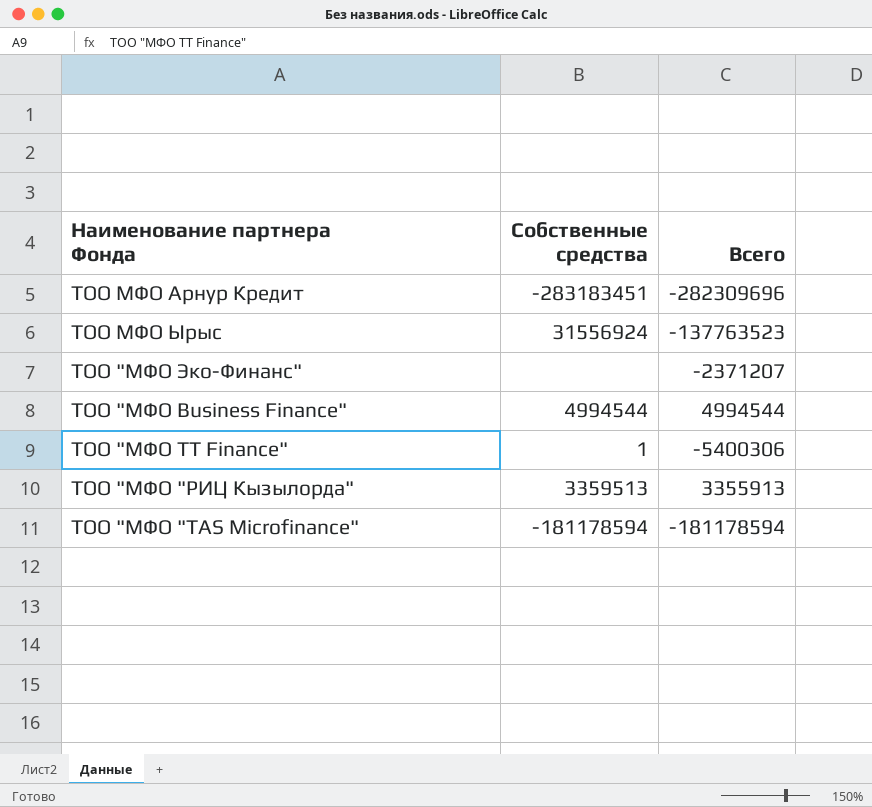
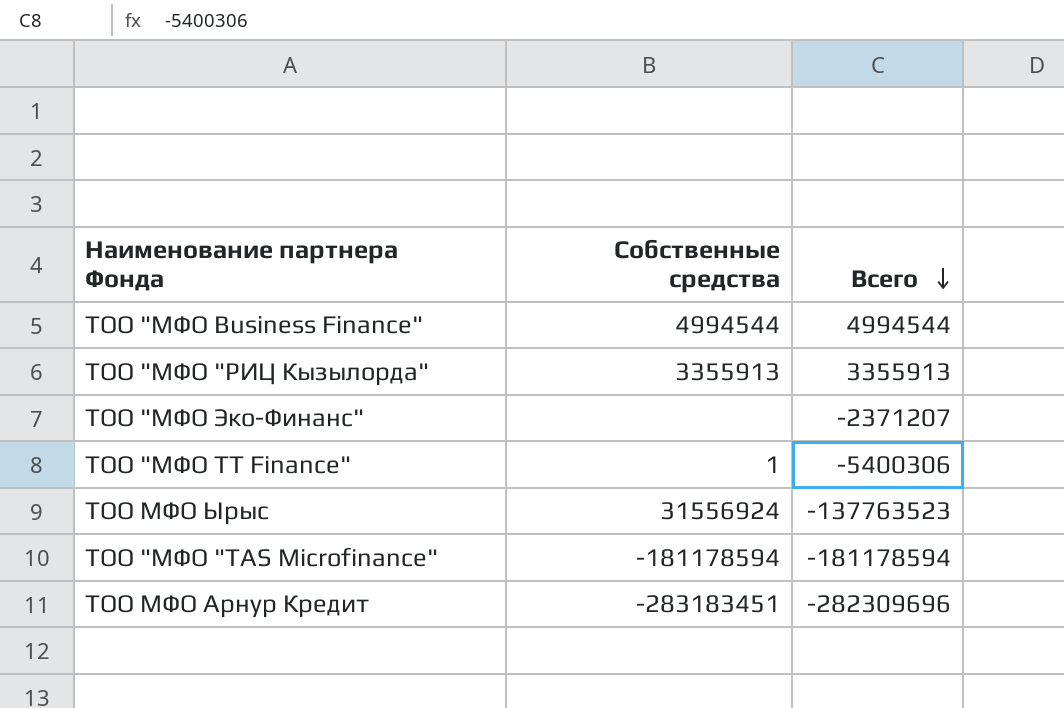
row order: none -> Всего descending
ТОО "МФО "РИЦ Кызылорда" | Собственные средства: 3359513 -> 3355913

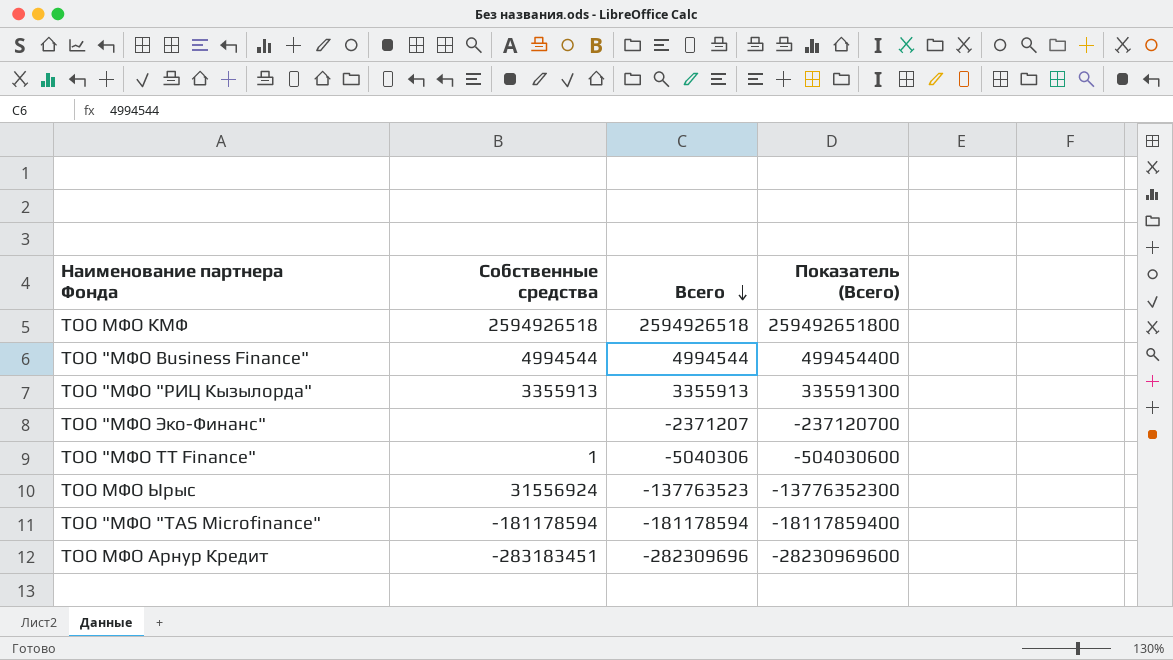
column Показатель (Всего) | formula: none -> [Всего] * 100
row ТОО МФО КМФ: none -> 2594926518 | 2594926518 | 259492651800
ТОО "МФО TT Finance" | Всего: -5400306 -> -5040306

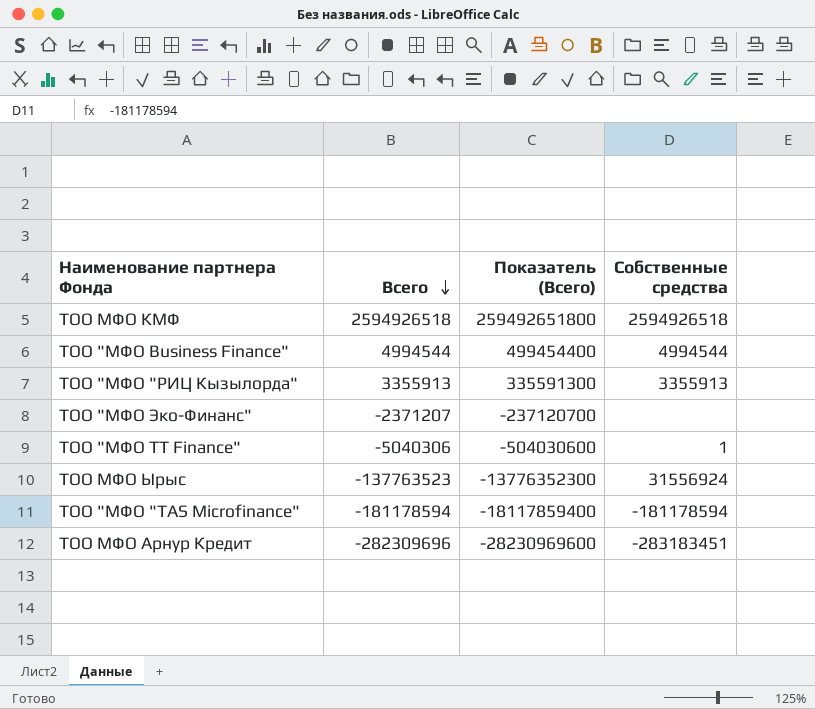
column Собственные средства | position: 2 -> 4

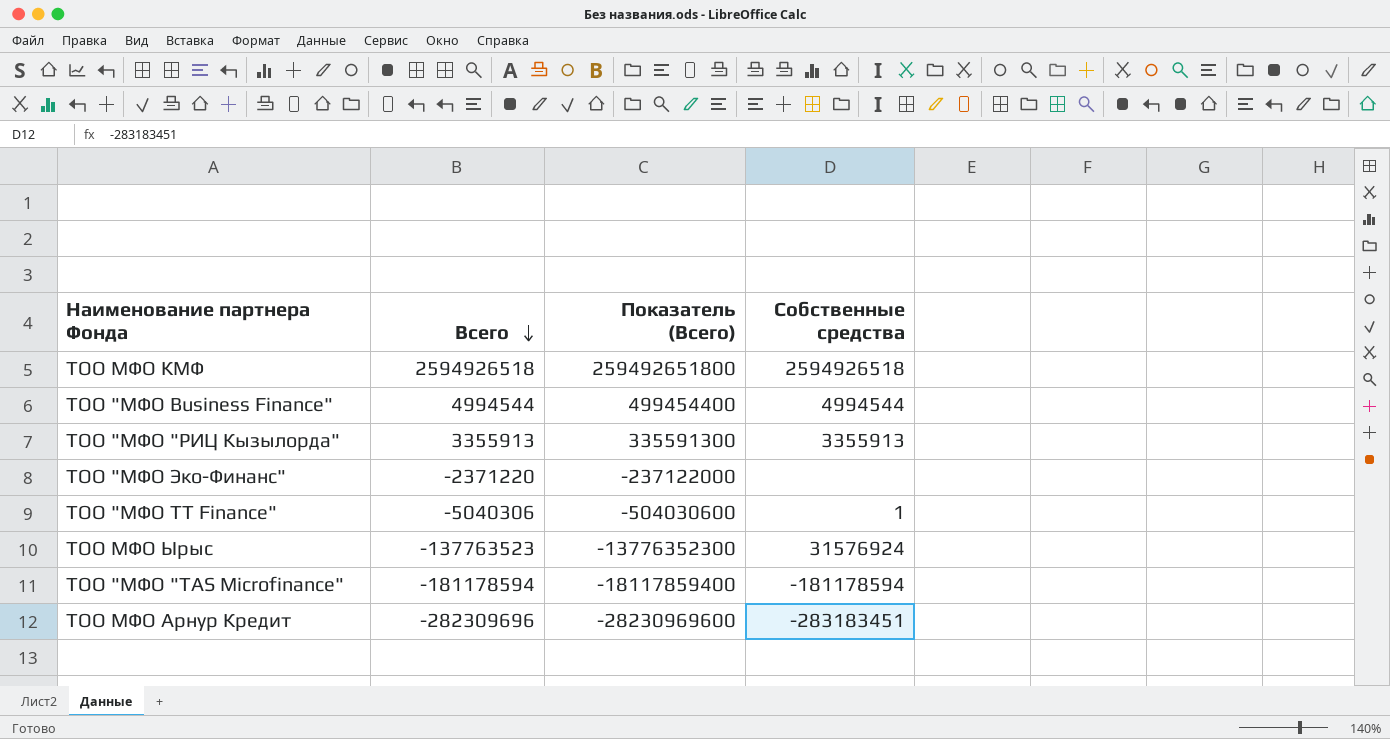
ТОО "МФО Эко-Финанс" | Всего: -2371207 -> -2371220
ТОО "МФО Эко-Финанс" | Показатель (Всего): -237120700 -> -237122000
ТОО МФО Ырыс | Собственные средства: 31556924 -> 31576924

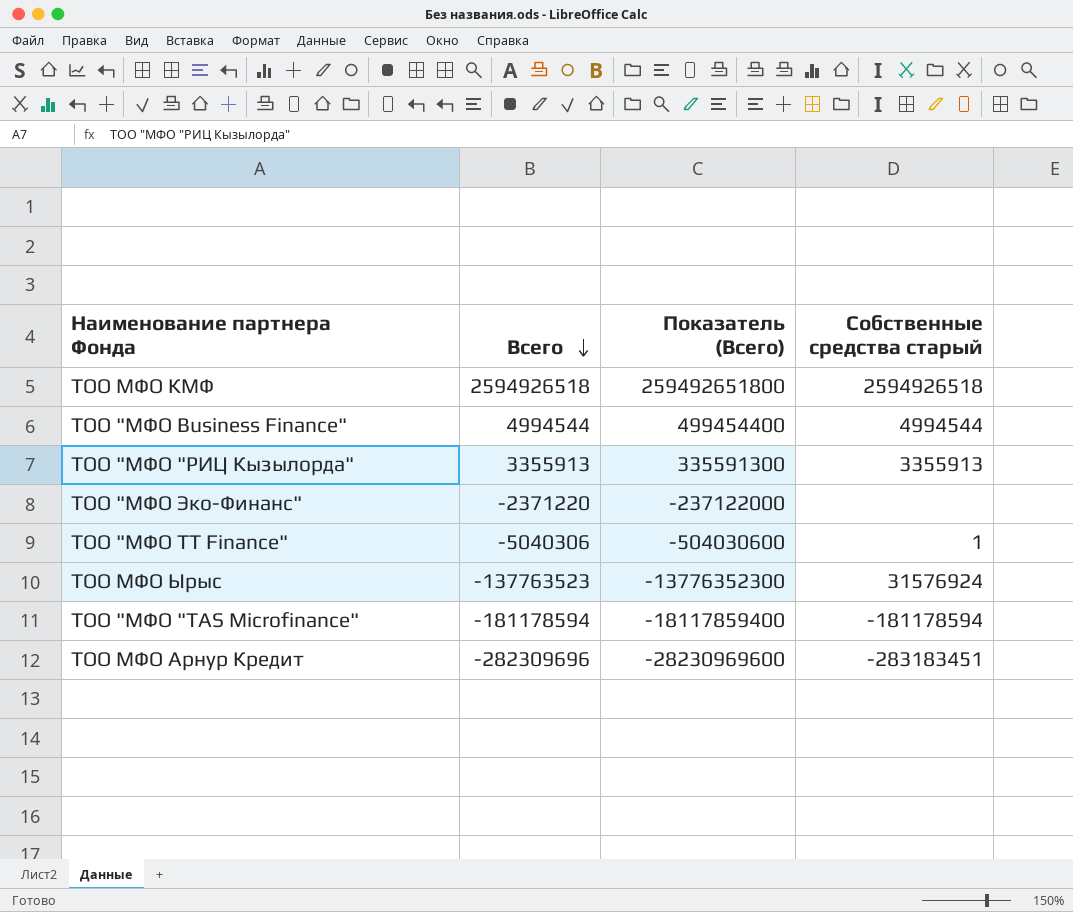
column name: Собственные средства -> Собственные средства старый

